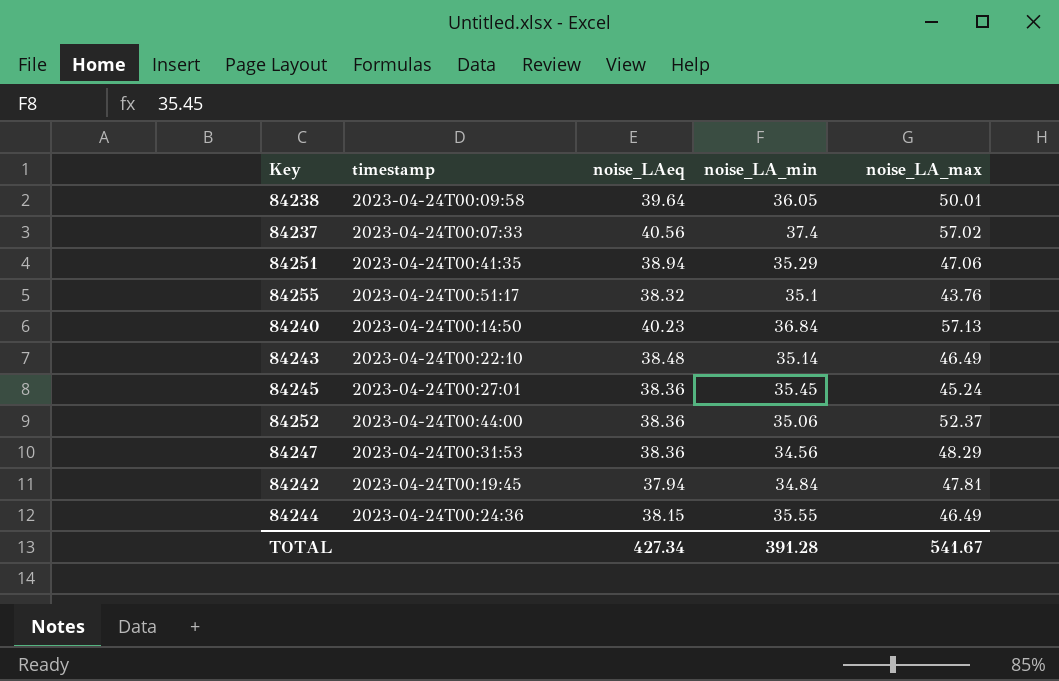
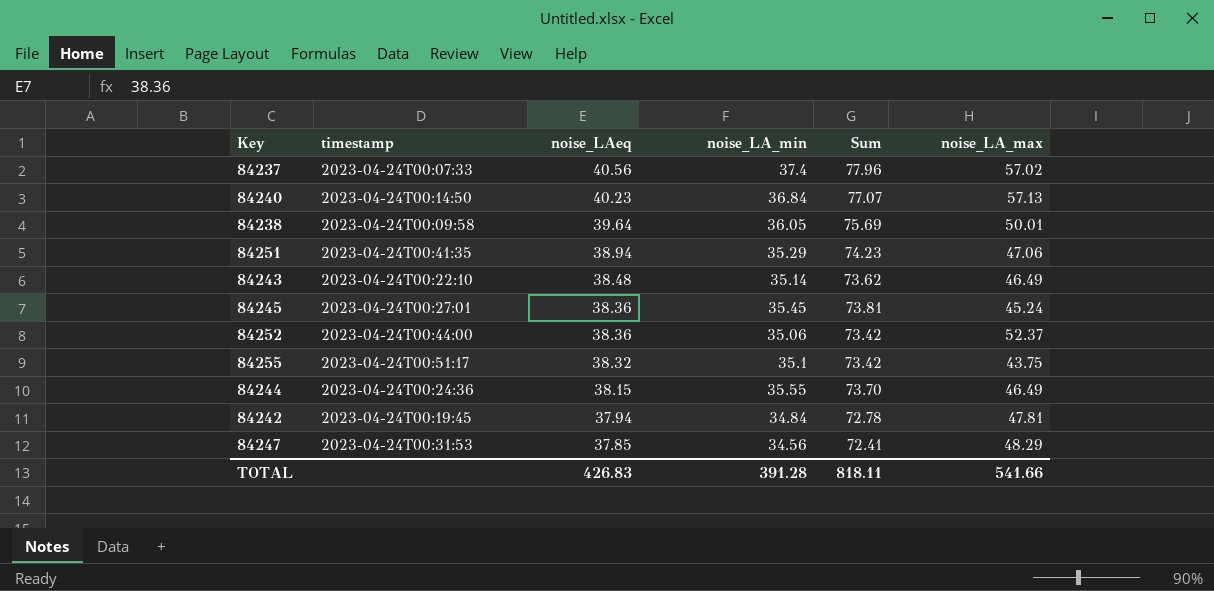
row order: none -> noise_LAeq descending
column Sum | formula: none -> [noise_LAeq] + [noise_LA_min]
84255 | noise_LA_max: 43.76 -> 43.75
84247 | noise_LAeq: 38.36 -> 37.85
TOTAL | noise_LAeq: 427.34 -> 426.83
TOTAL | noise_LA_max: 541.67 -> 541.66

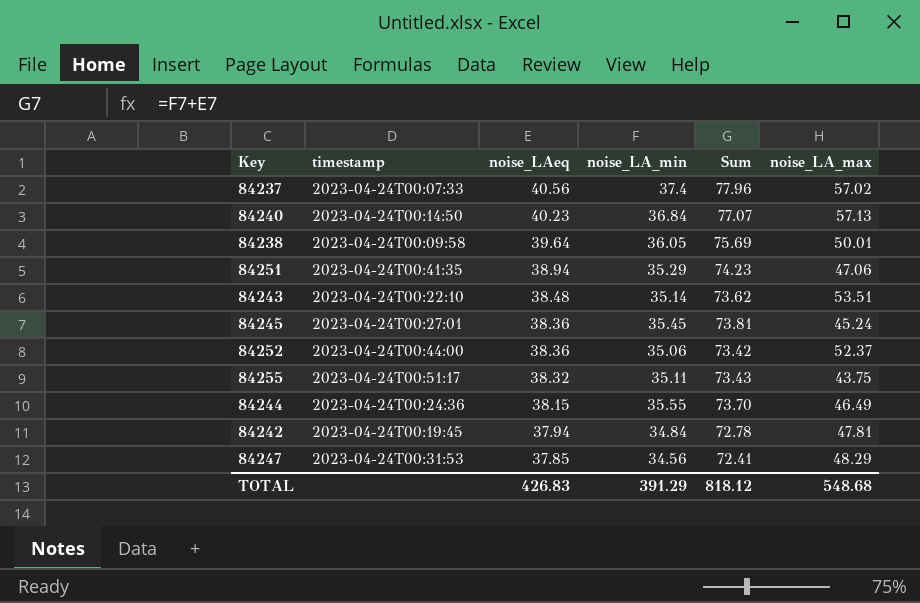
84243 | noise_LA_max: 46.49 -> 53.51
84255 | noise_LA_min: 35.1 -> 35.11
84255 | Sum: 73.42 -> 73.43
TOTAL | noise_LA_min: 391.28 -> 391.29
TOTAL | Sum: 818.11 -> 818.12
TOTAL | noise_LA_max: 541.66 -> 548.68

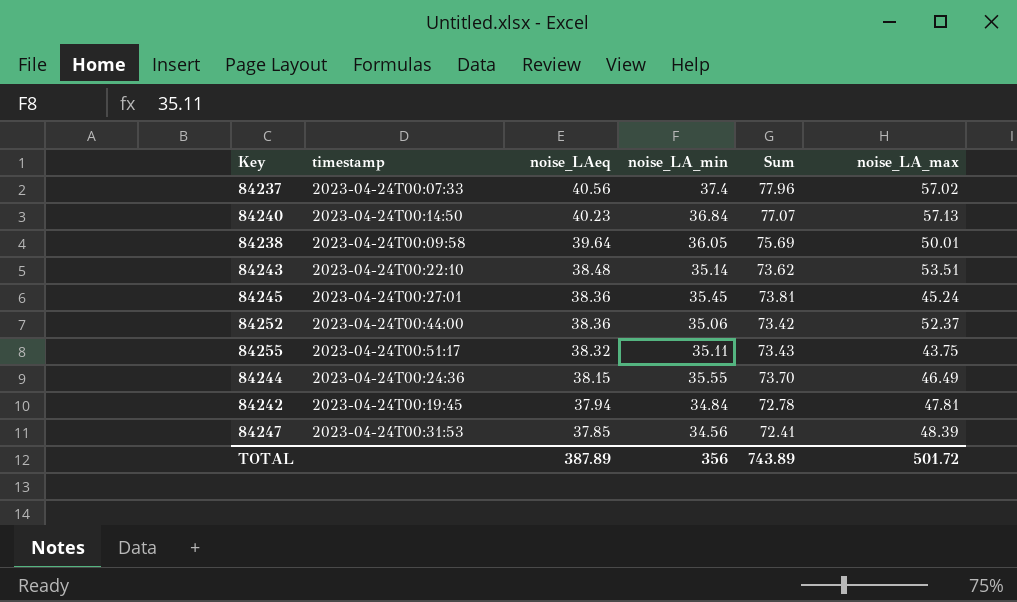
row 84251: 2023-04-24T00:41:35 | 38.94 | 35.29 | 74.23 | 47.06 -> none
84247 | noise_LA_max: 48.29 -> 48.39
TOTAL | noise_LAeq: 426.83 -> 387.89
TOTAL | noise_LA_min: 391.29 -> 356
TOTAL | Sum: 818.12 -> 743.89
TOTAL | noise_LA_max: 548.68 -> 501.72

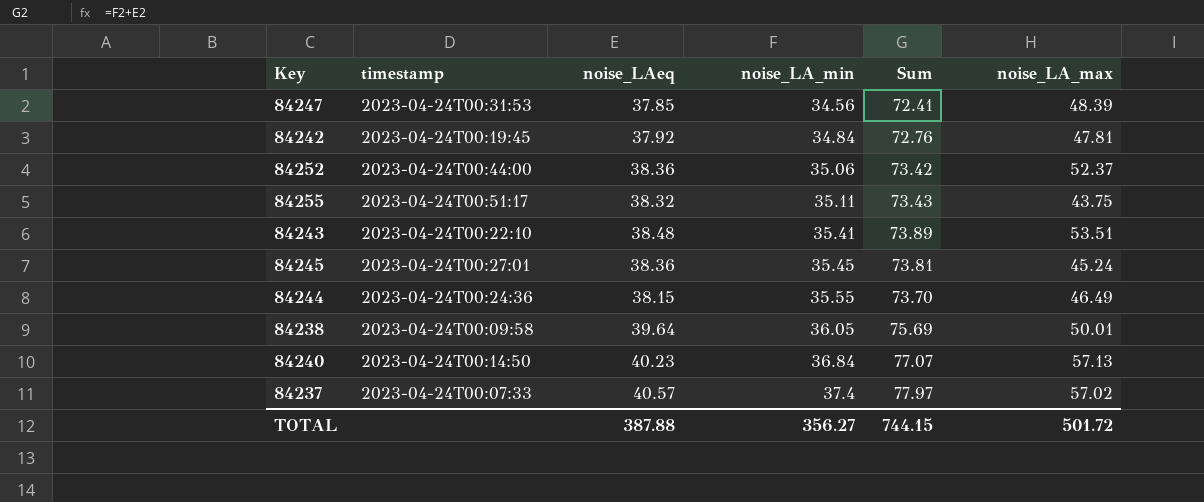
row order: noise_LAeq descending -> noise_LA_min ascending
84242 | noise_LAeq: 37.94 -> 37.92
84242 | Sum: 72.78 -> 72.76
84243 | noise_LA_min: 35.14 -> 35.41
84243 | Sum: 73.62 -> 73.89
84237 | noise_LAeq: 40.56 -> 40.57
84237 | Sum: 77.96 -> 77.97
TOTAL | noise_LAeq: 387.89 -> 387.88
TOTAL | noise_LA_min: 356 -> 356.27
TOTAL | Sum: 743.89 -> 744.15

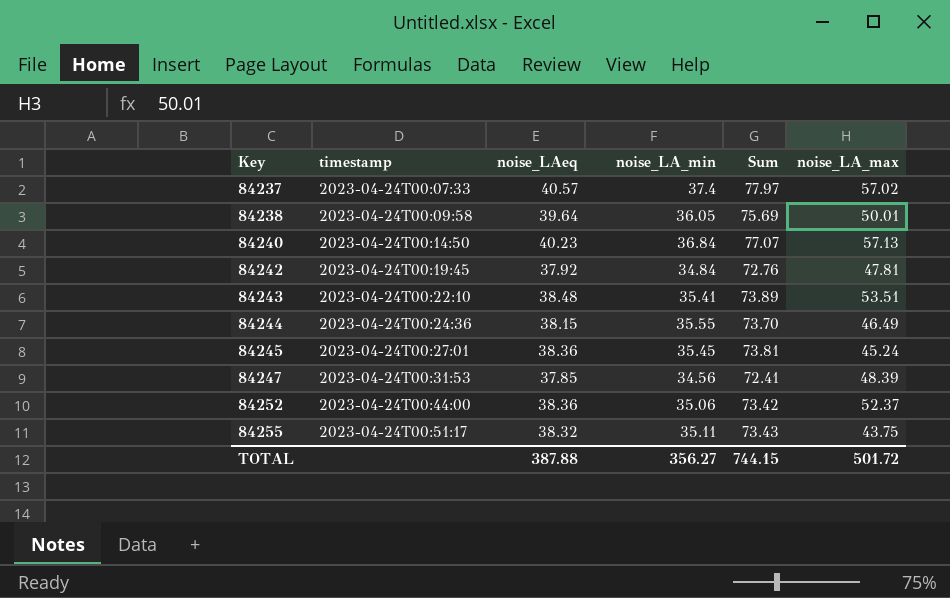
row order: noise_LA_min ascending -> Key ascending

